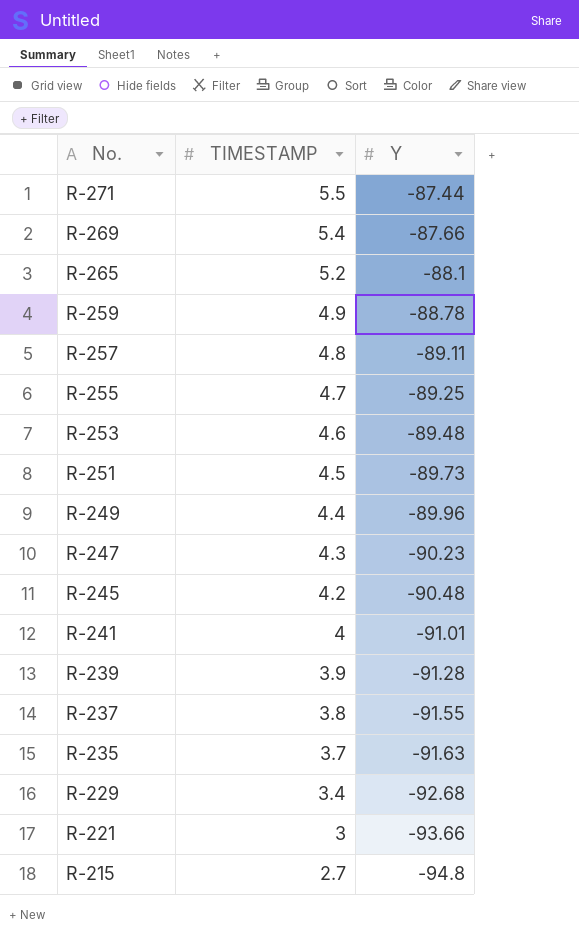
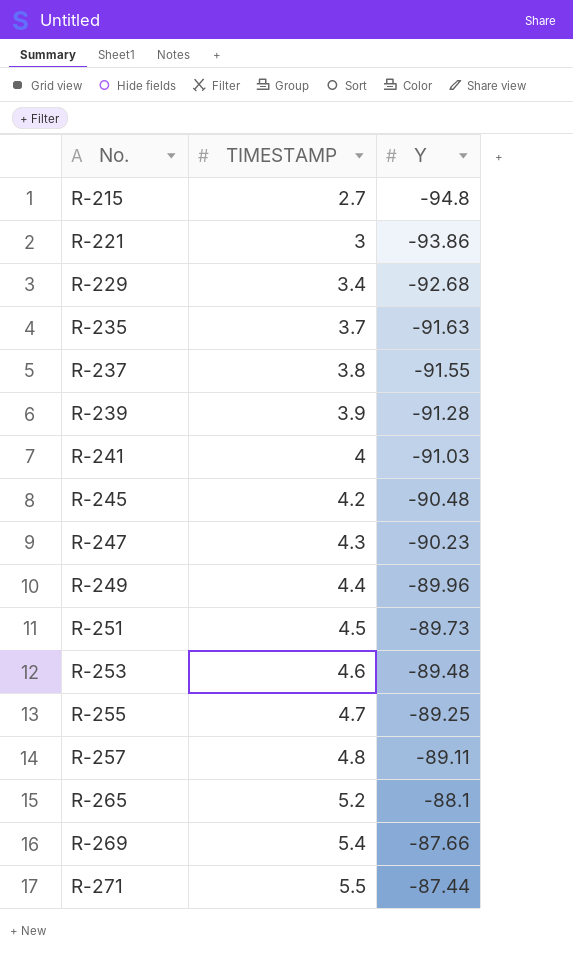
row order: No. descending -> No. ascending
row R-259: 4.9 | -88.78 -> none
R-221 | Y: -93.66 -> -93.86
R-241 | Y: -91.01 -> -91.03

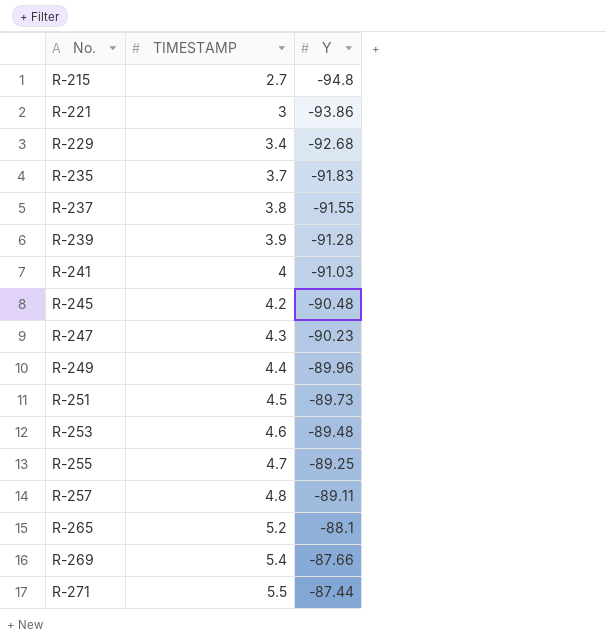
R-235 | Y: -91.63 -> -91.83

